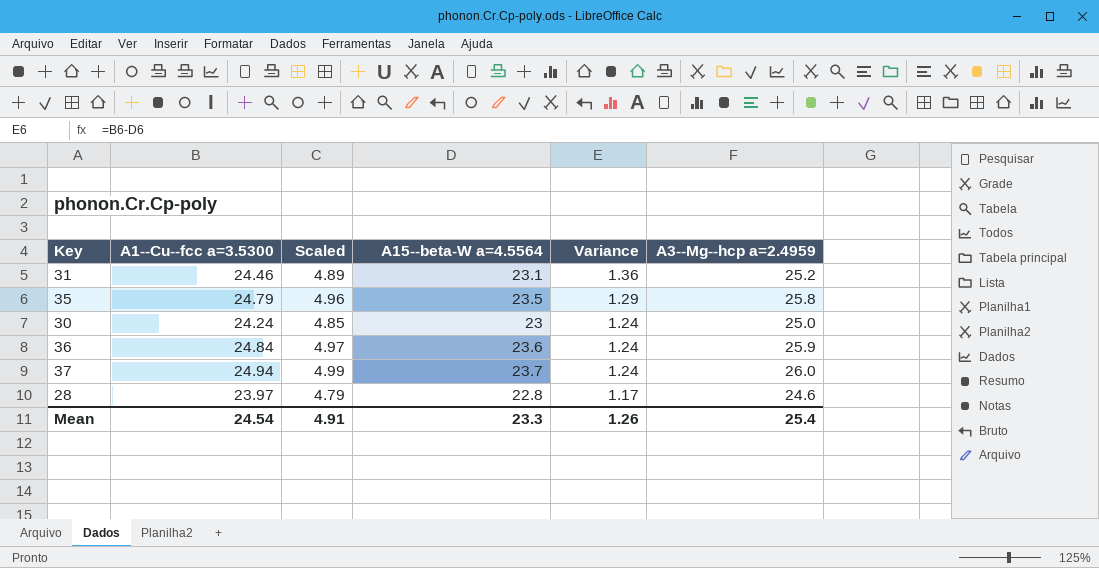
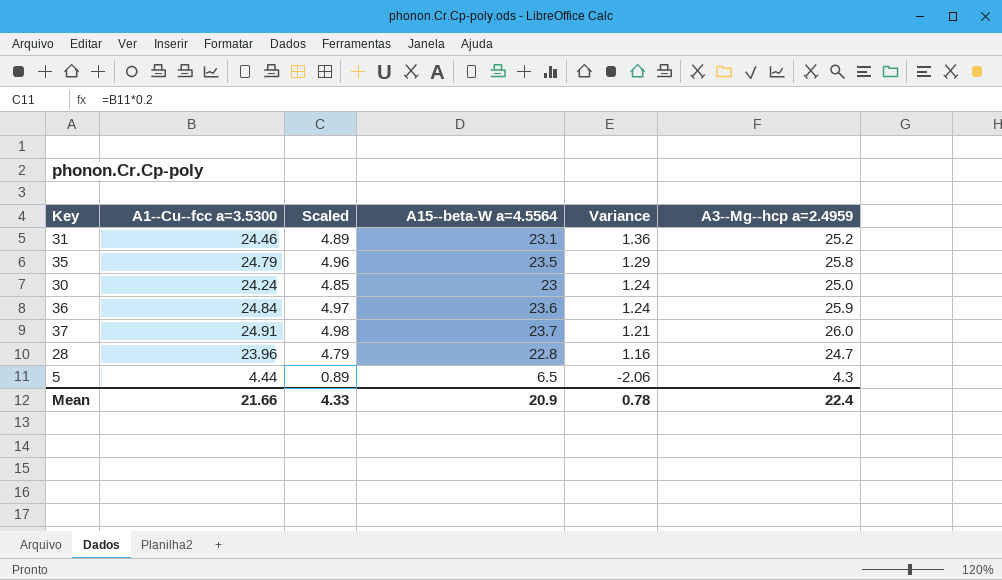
37 | A1--Cu--fcc a=3.5300: 24.94 -> 24.91
37 | Scaled: 4.99 -> 4.98
37 | Variance: 1.24 -> 1.21
28 | A1--Cu--fcc a=3.5300: 23.97 -> 23.96
28 | Variance: 1.17 -> 1.16
28 | A3--Mg--hcp a=2.4959: 24.6 -> 24.7
row 5: none -> 4.44 | 0.89 | 6.5 | -2.06 | 4.3
Mean | A1--Cu--fcc a=3.5300: 24.54 -> 21.66
Mean | Scaled: 4.91 -> 4.33
Mean | A15--beta-W a=4.5564: 23.3 -> 20.9
Mean | Variance: 1.26 -> 0.78
Mean | A3--Mg--hcp a=2.4959: 25.4 -> 22.4

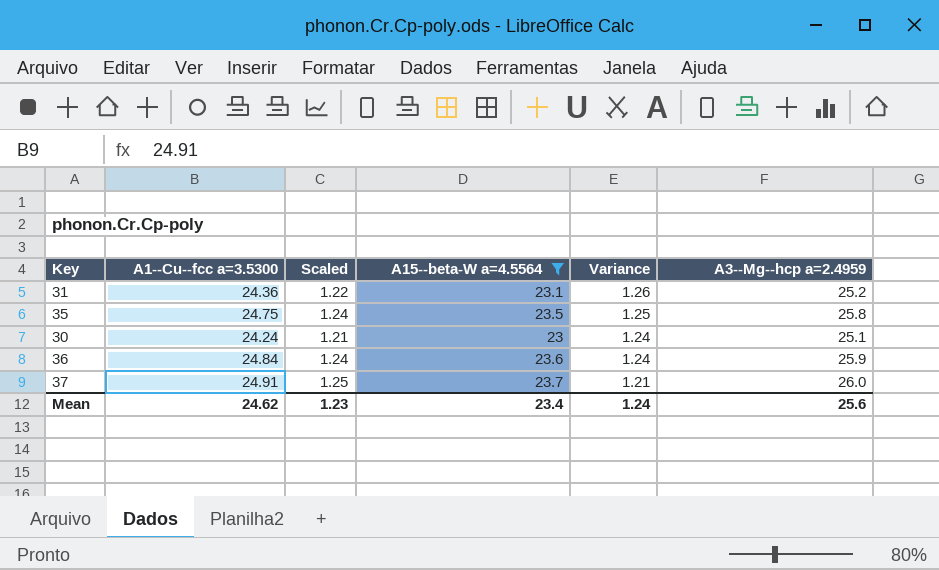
filter: none -> A15--beta-W a=4.5564 >= 23
column Scaled | formula: [A1--Cu--fcc a=3.5300] * 0.2 -> [A1--Cu--fcc a=3.5300] * 0.05
31 | A1--Cu--fcc a=3.5300: 24.46 -> 24.36
31 | Variance: 1.36 -> 1.26
35 | A1--Cu--fcc a=3.5300: 24.79 -> 24.75
35 | Variance: 1.29 -> 1.25
30 | A3--Mg--hcp a=2.4959: 25.0 -> 25.1
Mean | A1--Cu--fcc a=3.5300: 21.66 -> 24.62
Mean | Scaled: 4.33 -> 1.23
Mean | A15--beta-W a=4.5564: 20.9 -> 23.4
Mean | Variance: 0.78 -> 1.24
Mean | A3--Mg--hcp a=2.4959: 22.4 -> 25.6

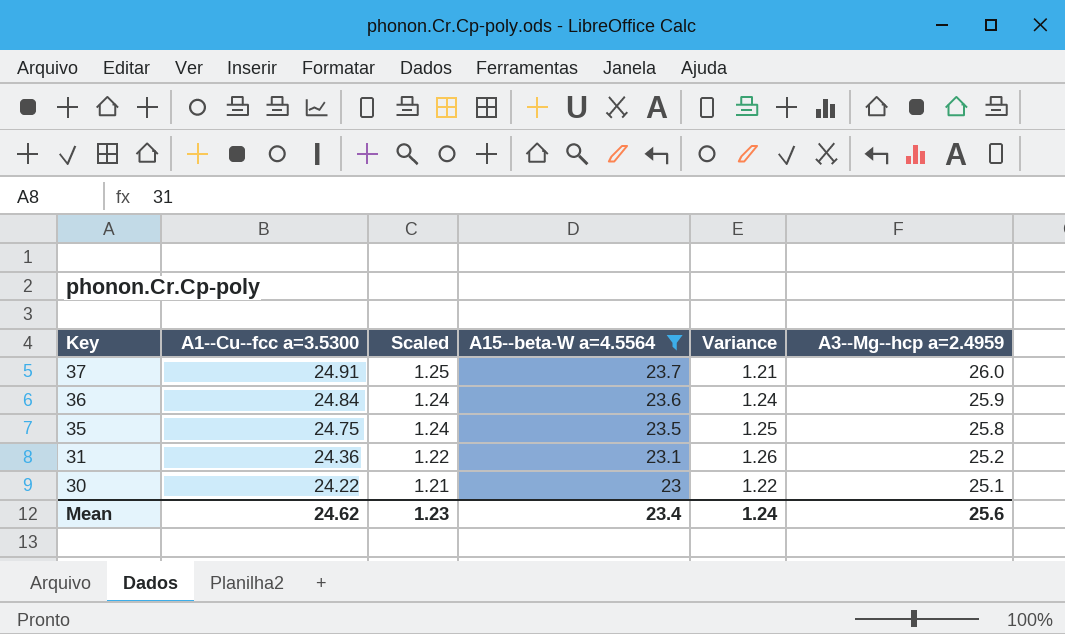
row order: Variance descending -> Key descending
30 | A1--Cu--fcc a=3.5300: 24.24 -> 24.22
30 | Variance: 1.24 -> 1.22

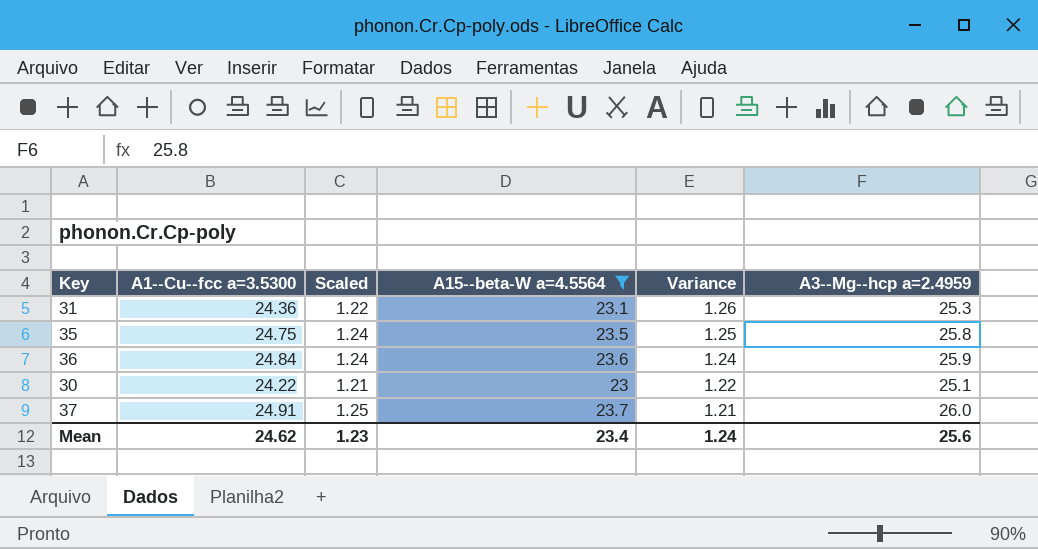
row order: Key descending -> Variance descending
31 | A3--Mg--hcp a=2.4959: 25.2 -> 25.3

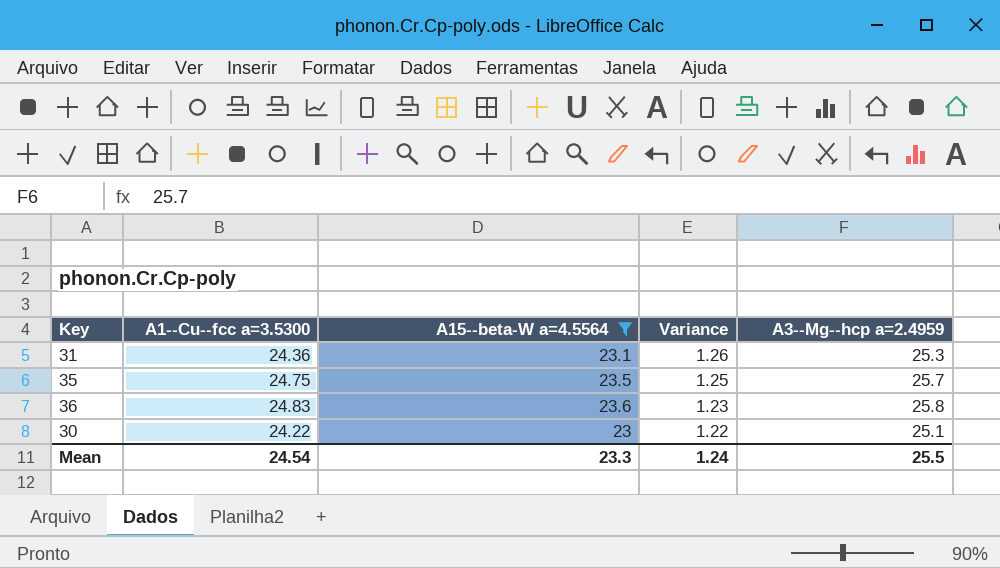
column Scaled | formula: [A1--Cu--fcc a=3.5300] * 0.05 -> none
row 37: 24.91 | 1.25 | 23.7 | 1.21 | 26.0 -> none
35 | A3--Mg--hcp a=2.4959: 25.8 -> 25.7
36 | A1--Cu--fcc a=3.5300: 24.84 -> 24.83
36 | Variance: 1.24 -> 1.23
36 | A3--Mg--hcp a=2.4959: 25.9 -> 25.8
Mean | A1--Cu--fcc a=3.5300: 24.62 -> 24.54
Mean | A15--beta-W a=4.5564: 23.4 -> 23.3
Mean | A3--Mg--hcp a=2.4959: 25.6 -> 25.5

